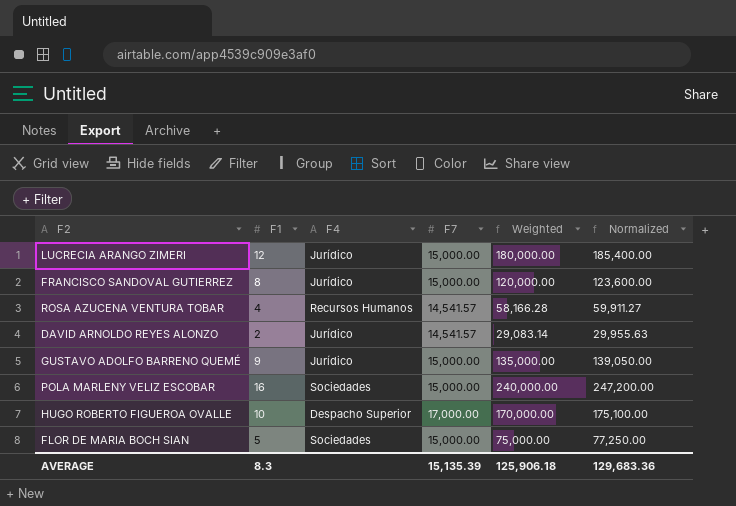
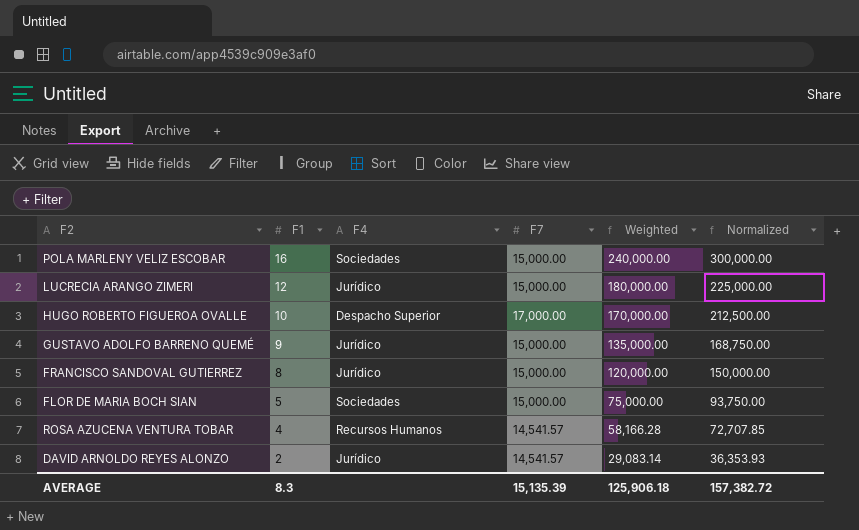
row order: none -> F1 descending
column Normalized | formula: [Weighted] * 1.03 -> [Weighted] * 1.25
AVERAGE | Normalized: 129,683.36 -> 157,382.72

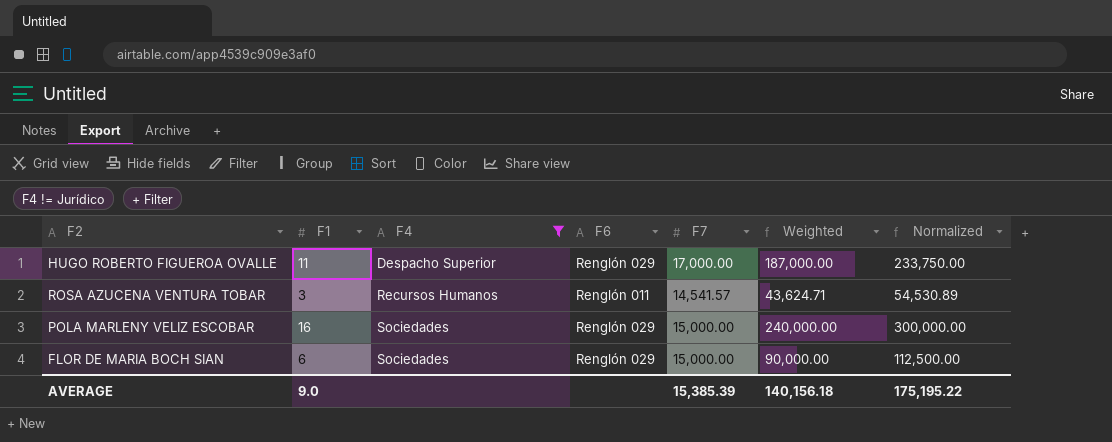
filter: none -> F4 != Jurídico
row order: F1 descending -> F4 ascending
column F6 | position: none -> 4
HUGO ROBERTO FIGUEROA OVALLE | F1: 10 -> 11
HUGO ROBERTO FIGUEROA OVALLE | Weighted: 170,000.00 -> 187,000.00
HUGO ROBERTO FIGUEROA OVALLE | Normalized: 212,500.00 -> 233,750.00
ROSA AZUCENA VENTURA TOBAR | F1: 4 -> 3
ROSA AZUCENA VENTURA TOBAR | Weighted: 58,166.28 -> 43,624.71
ROSA AZUCENA VENTURA TOBAR | Normalized: 72,707.85 -> 54,530.89
FLOR DE MARIA BOCH SIAN | F1: 5 -> 6
FLOR DE MARIA BOCH SIAN | Weighted: 75,000.00 -> 90,000.00
FLOR DE MARIA BOCH SIAN | Normalized: 93,750.00 -> 112,500.00
AVERAGE | F1: 8.3 -> 9.0
AVERAGE | F7: 15,135.39 -> 15,385.39
AVERAGE | Weighted: 125,906.18 -> 140,156.18
AVERAGE | Normalized: 157,382.72 -> 175,195.22

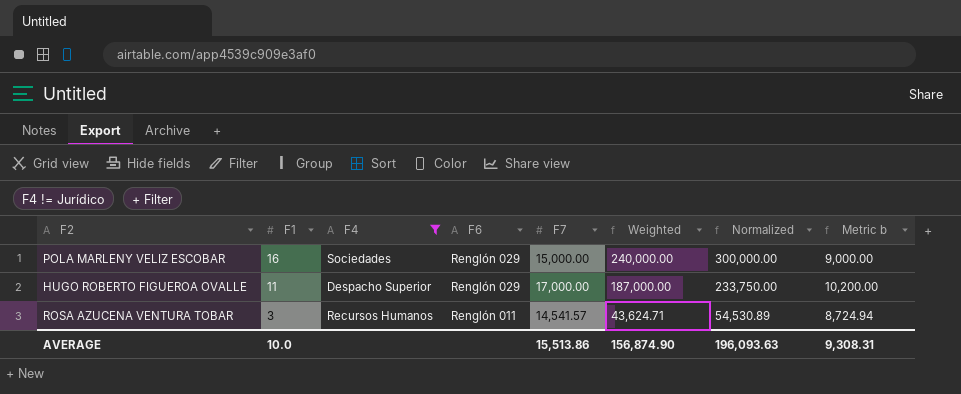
row order: F4 ascending -> F1 descending
column Metric b | formula: none -> [F7] * 0.6
row FLOR DE MARIA BOCH SIAN: 6 | Sociedades | Renglón 029 | 15,000.00 | 90,000.00 | 112,500.00 -> none
AVERAGE | F1: 9.0 -> 10.0
AVERAGE | F7: 15,385.39 -> 15,513.86
AVERAGE | Weighted: 140,156.18 -> 156,874.90
AVERAGE | Normalized: 175,195.22 -> 196,093.63

